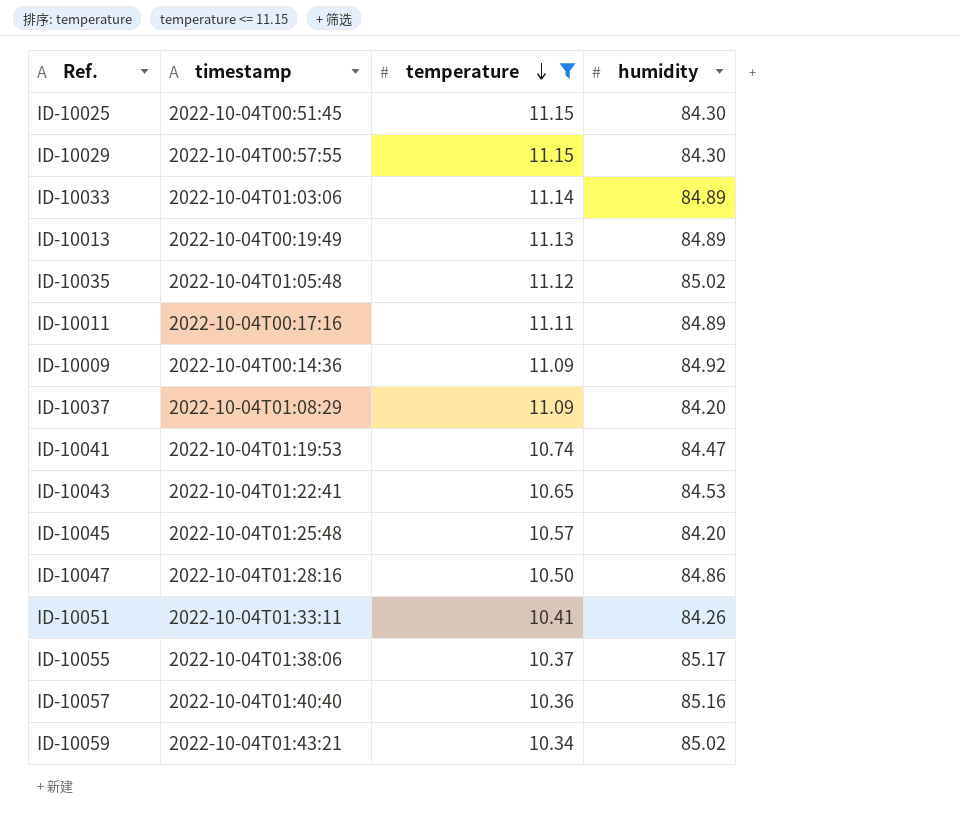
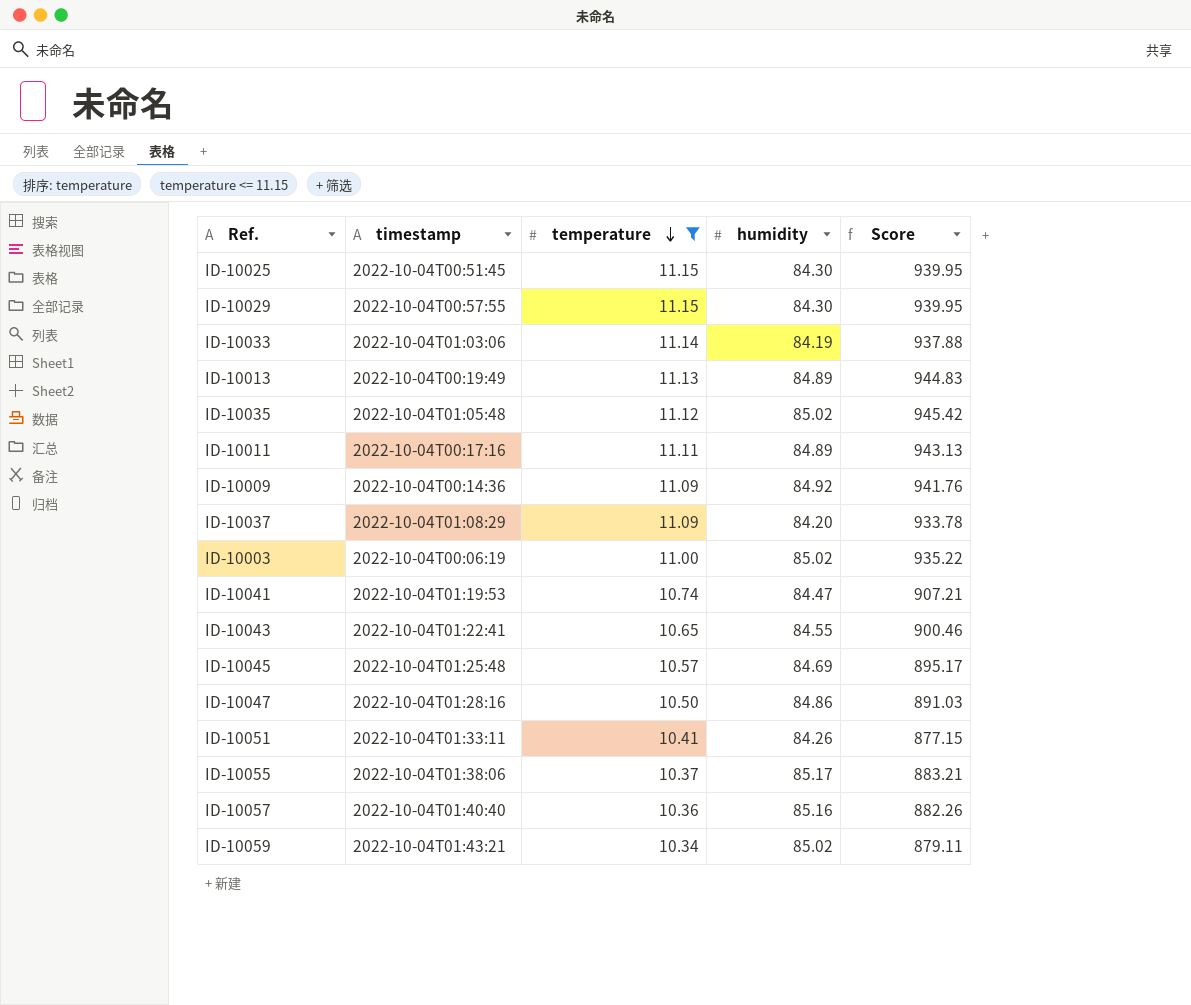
column Score | formula: none -> [temperature] * [humidity]
ID-10033 | humidity: 84.89 -> 84.19
row ID-10003: none -> 2022-10-04T00:06:19 | 11.00 | 85.02 | 935.22
ID-10043 | humidity: 84.53 -> 84.55
ID-10045 | humidity: 84.20 -> 84.69

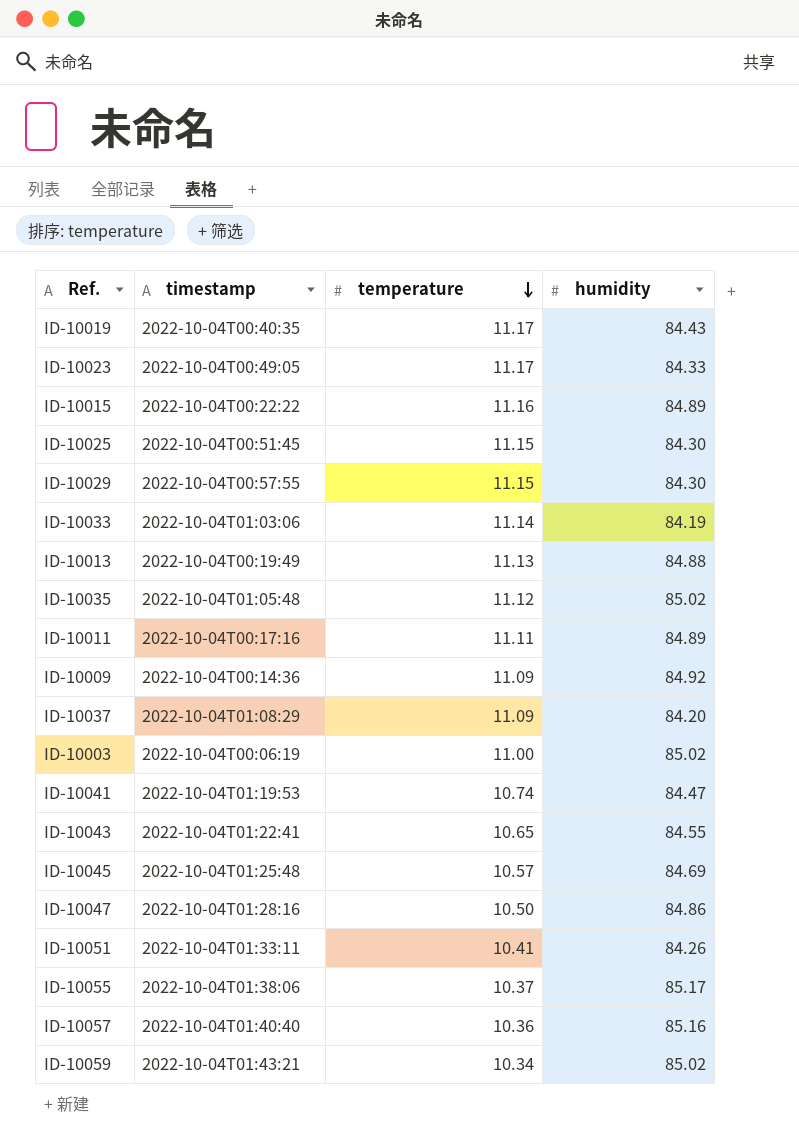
filter: temperature <= 11.15 -> none
column Score | formula: [temperature] * [humidity] -> none
ID-10013 | humidity: 84.89 -> 84.88

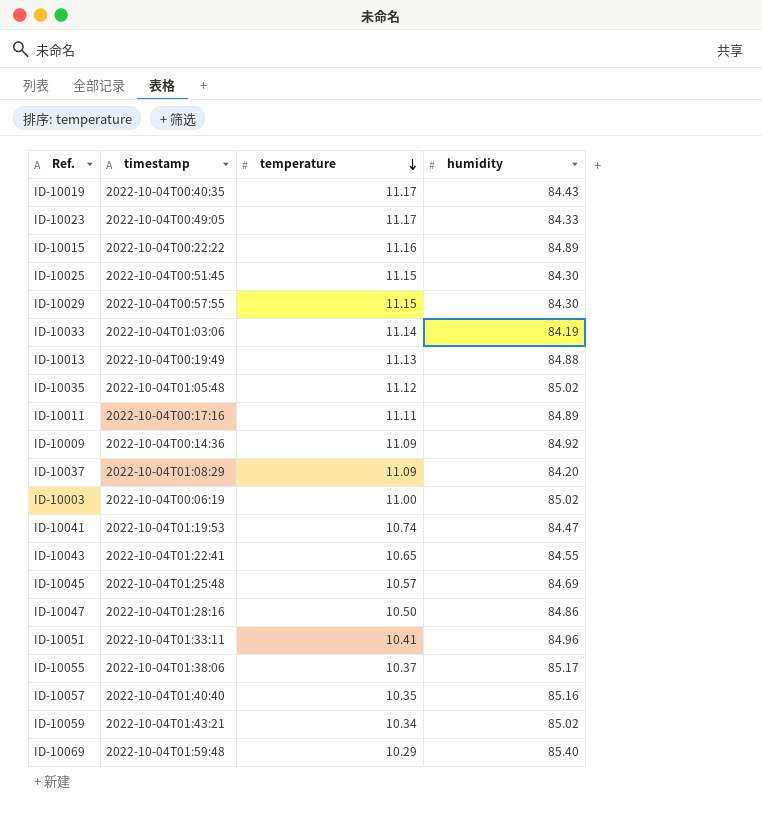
ID-10051 | humidity: 84.26 -> 84.96
ID-10057 | temperature: 10.36 -> 10.35
row ID-10069: none -> 2022-10-04T01:59:48 | 10.29 | 85.40

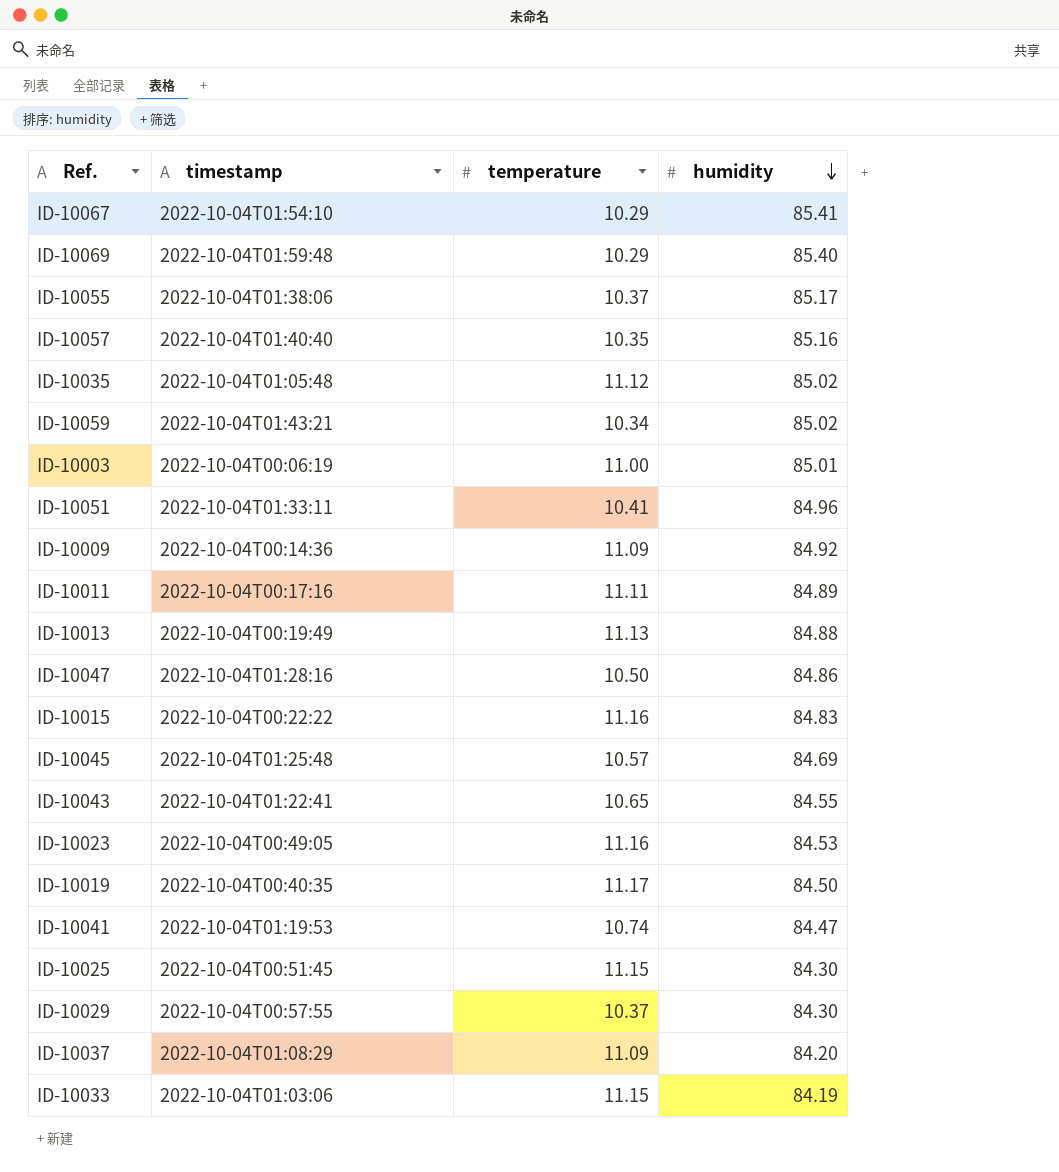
row order: temperature descending -> humidity descending
row ID-10067: none -> 2022-10-04T01:54:10 | 10.29 | 85.41
ID-10003 | humidity: 85.02 -> 85.01
ID-10015 | humidity: 84.89 -> 84.83
ID-10023 | temperature: 11.17 -> 11.16
ID-10023 | humidity: 84.33 -> 84.53
ID-10019 | humidity: 84.43 -> 84.50
ID-10029 | temperature: 11.15 -> 10.37
ID-10033 | temperature: 11.14 -> 11.15

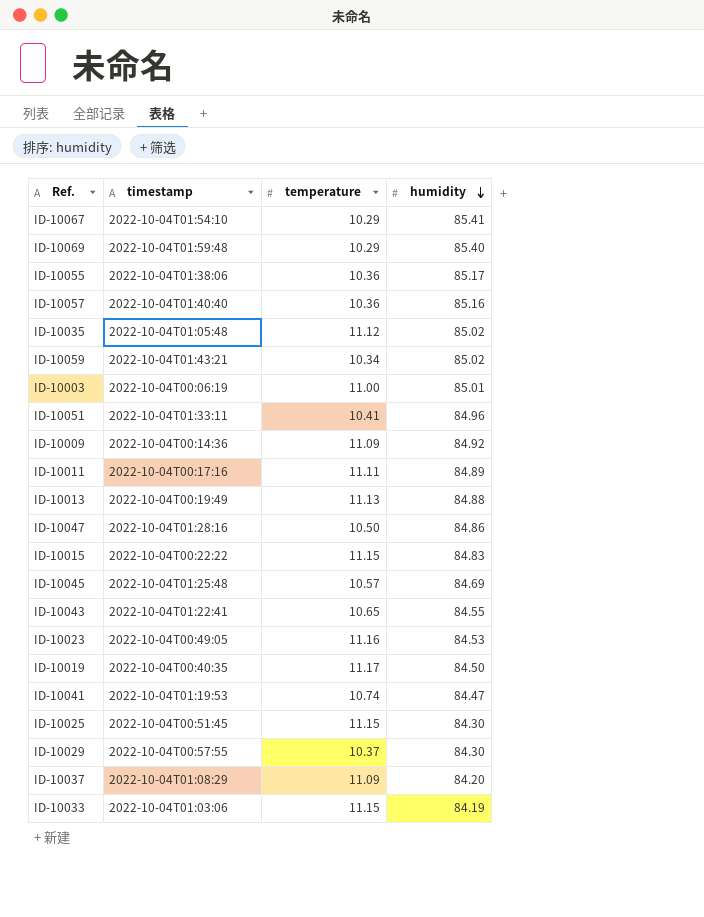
ID-10055 | temperature: 10.37 -> 10.36
ID-10057 | temperature: 10.35 -> 10.36
ID-10015 | temperature: 11.16 -> 11.15

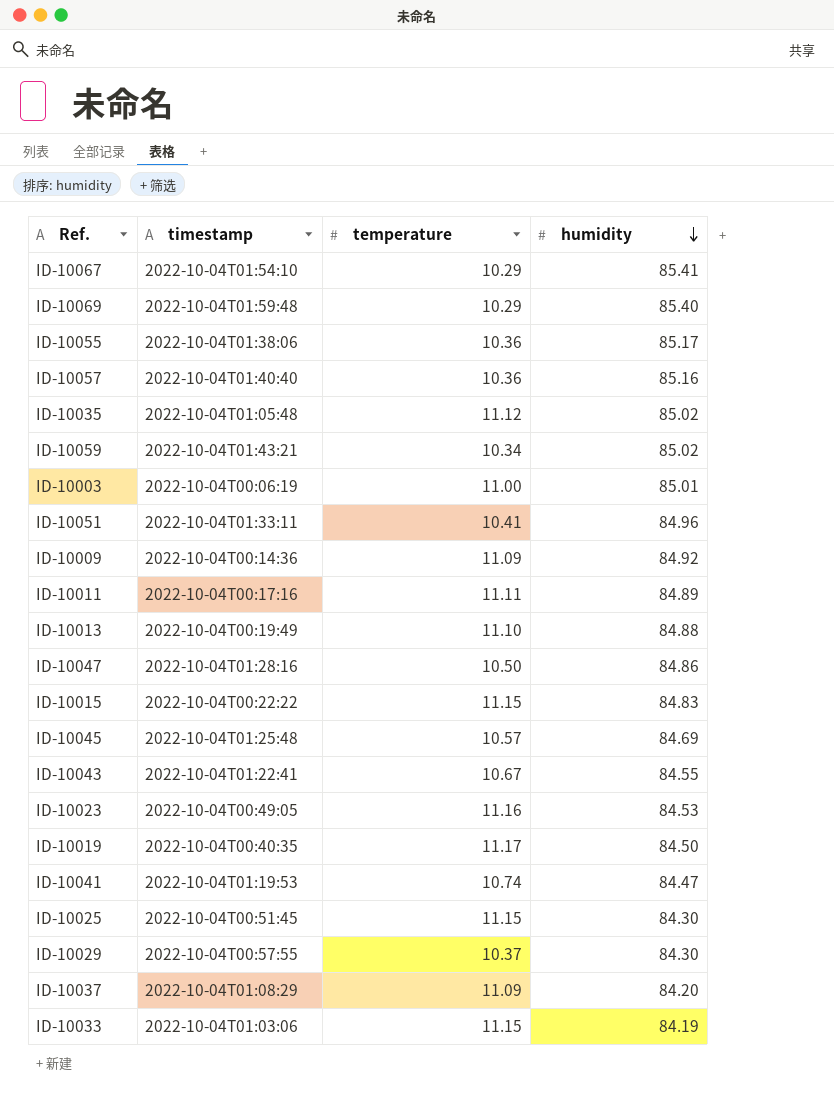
ID-10013 | temperature: 11.13 -> 11.10
ID-10043 | temperature: 10.65 -> 10.67

